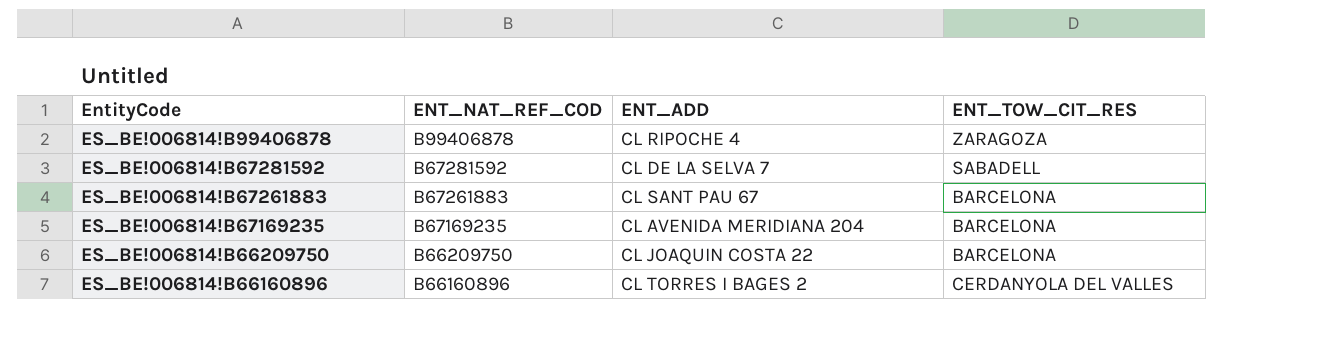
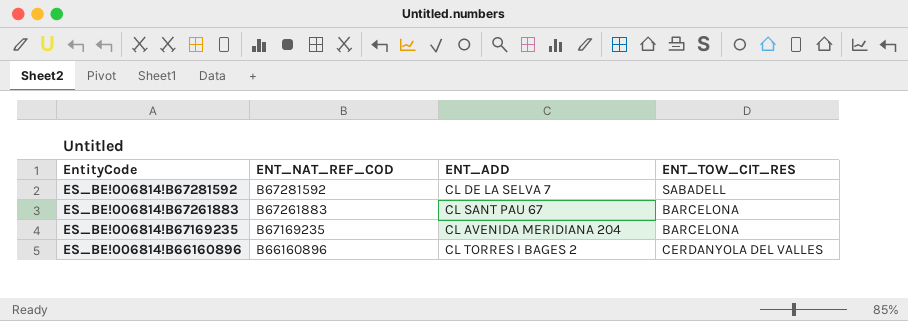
row ES_BE!006814!B99406878: B99406878 | CL RIPOCHE 4 | ZARAGOZA -> none
row ES_BE!006814!B66209750: B66209750 | CL JOAQUIN COSTA 22 | BARCELONA -> none

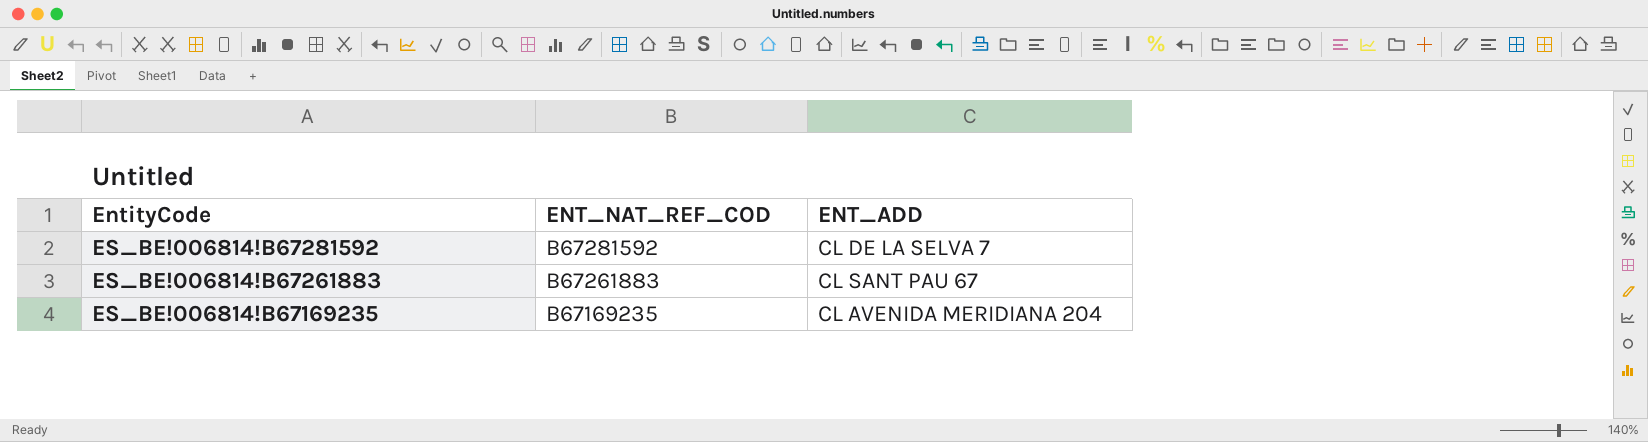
column ENT_TOW_CIT_RES | position: 4 -> none
row ES_BE!006814!B66160896: B66160896 | CL TORRES I BAGES 2 | CERDANYOLA DEL VALLES -> none

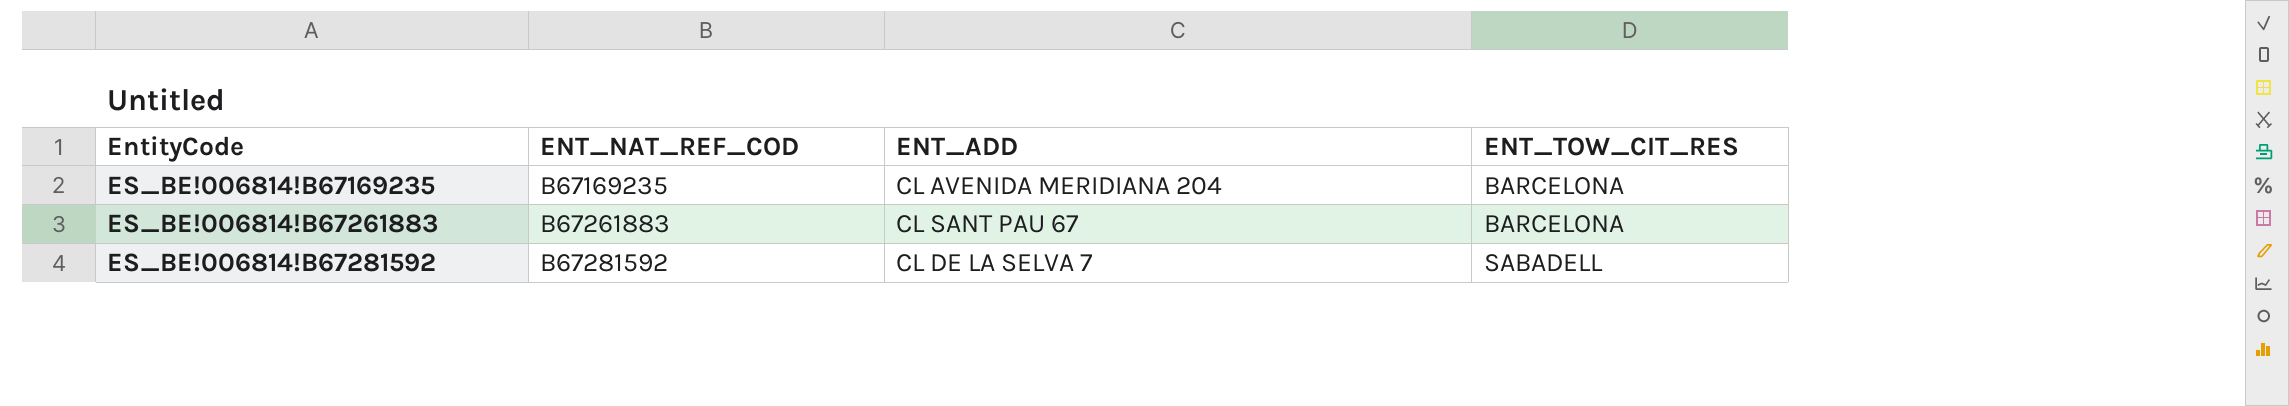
row order: EntityCode descending -> EntityCode ascending
column ENT_TOW_CIT_RES | position: none -> 4

